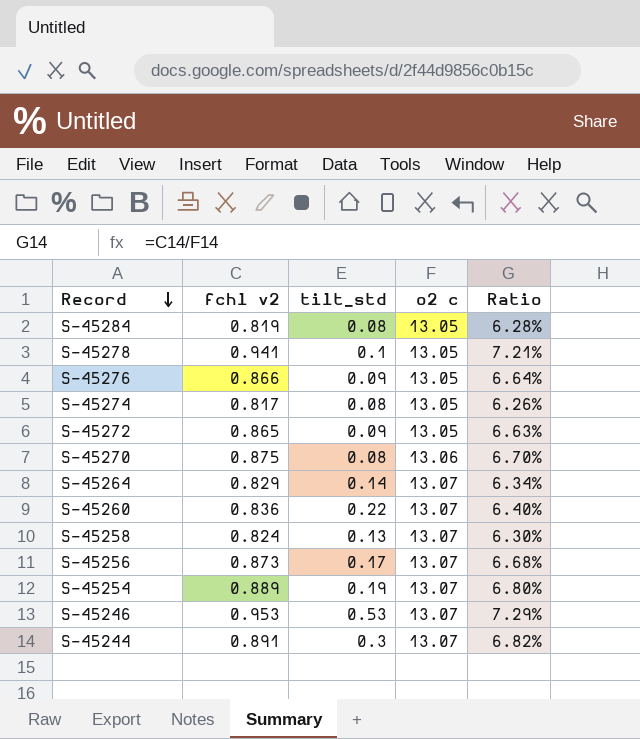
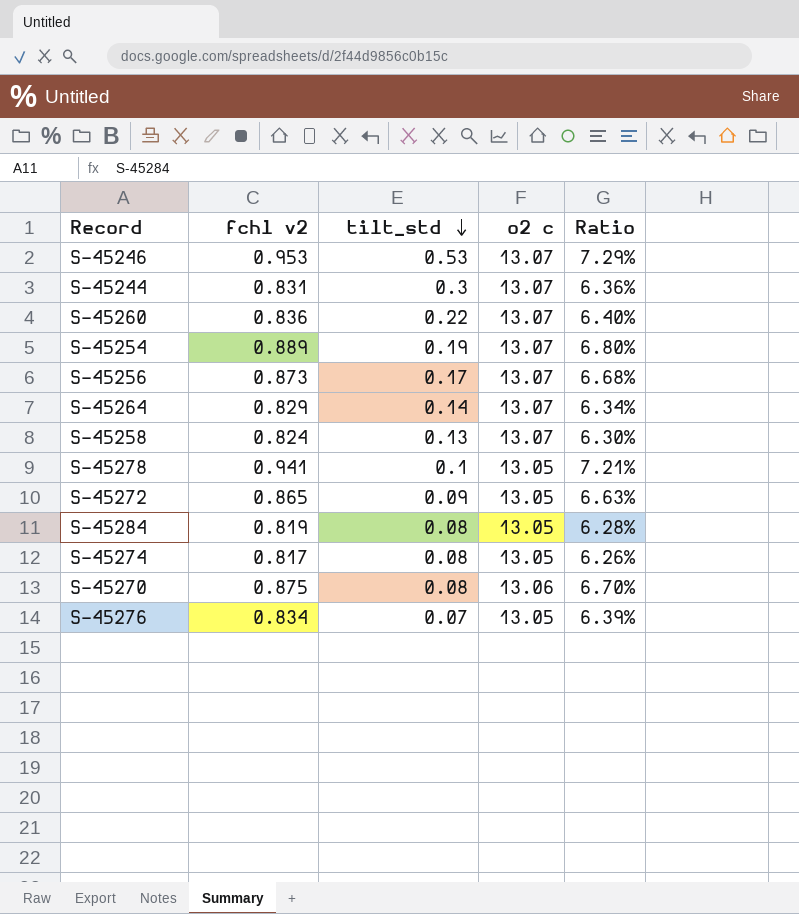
row order: Record descending -> tilt_std descending
S-45244 | fchl v2: 0.891 -> 0.831
S-45244 | Ratio: 6.82% -> 6.36%
S-45276 | fchl v2: 0.866 -> 0.834
S-45276 | tilt_std: 0.09 -> 0.07
S-45276 | Ratio: 6.64% -> 6.39%

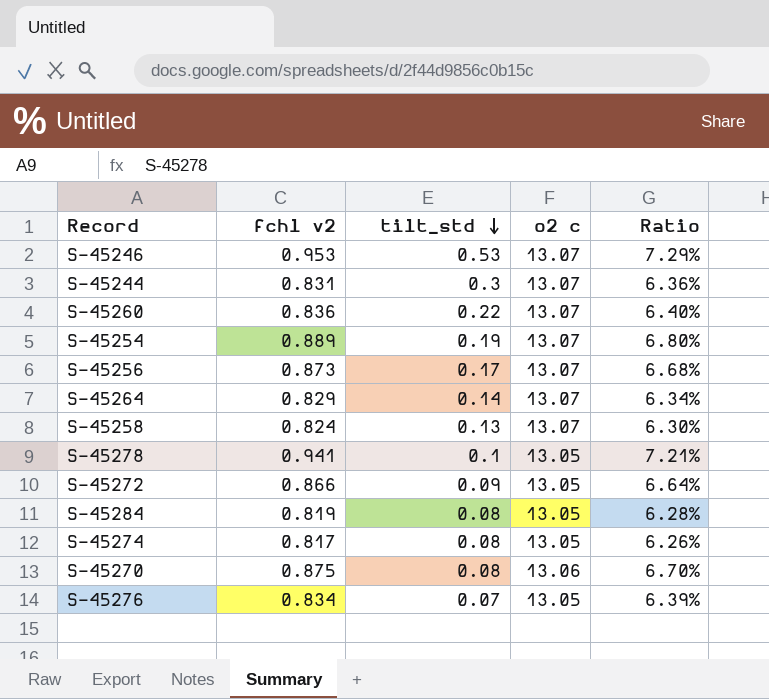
S-45272 | fchl v2: 0.865 -> 0.866
S-45272 | Ratio: 6.63% -> 6.64%

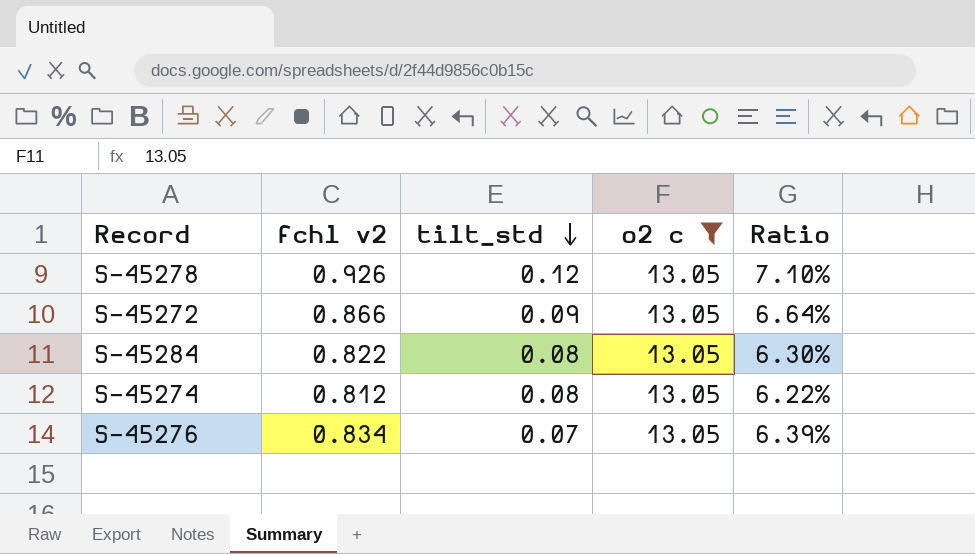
filter: none -> o2 c = 13.05
S-45278 | fchl v2: 0.941 -> 0.926
S-45278 | tilt_std: 0.1 -> 0.12
S-45278 | Ratio: 7.21% -> 7.10%
S-45284 | fchl v2: 0.819 -> 0.822
S-45284 | Ratio: 6.28% -> 6.30%
S-45274 | fchl v2: 0.817 -> 0.812
S-45274 | Ratio: 6.26% -> 6.22%

